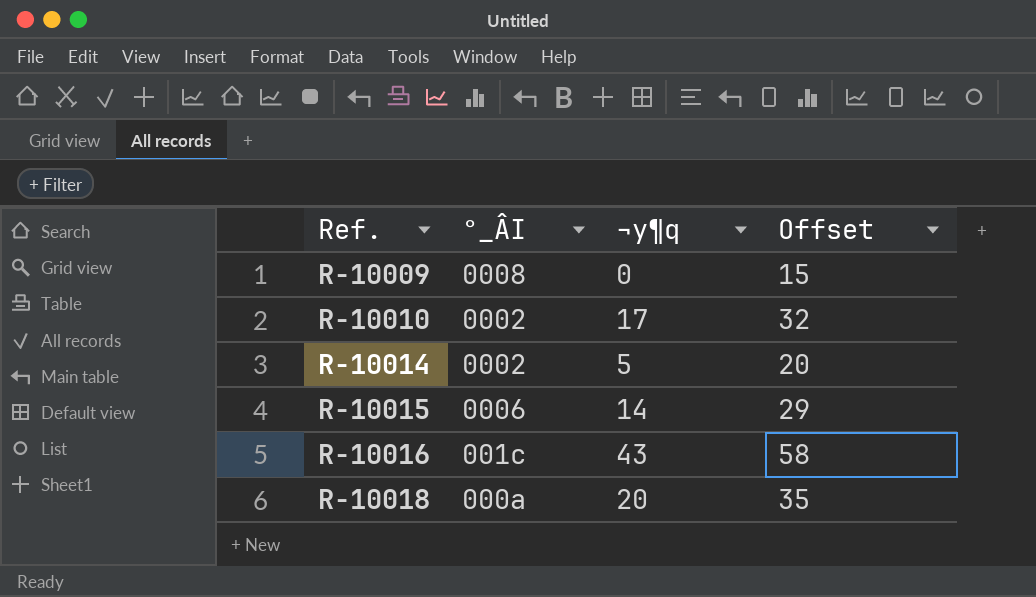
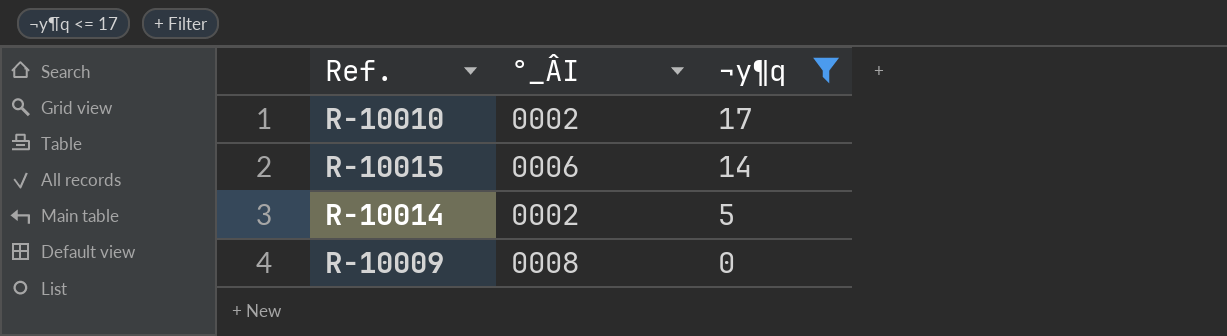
filter: none -> ¬y¶q <= 17
row order: Ref. ascending -> ¬y¶q descending
column Offset | formula: [¬y¶q] + 15 -> none

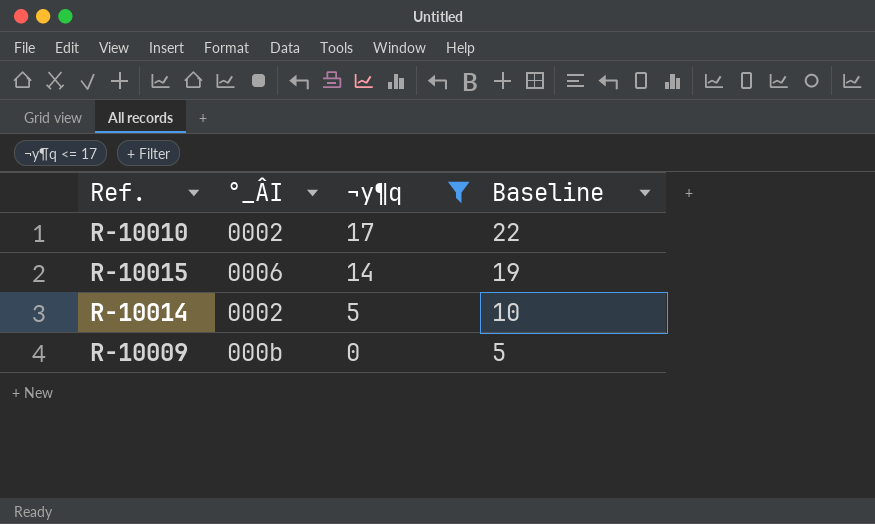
column Baseline | formula: none -> [¬y¶q] + 5
R-10009 | °_ÂI: 0008 -> 000b

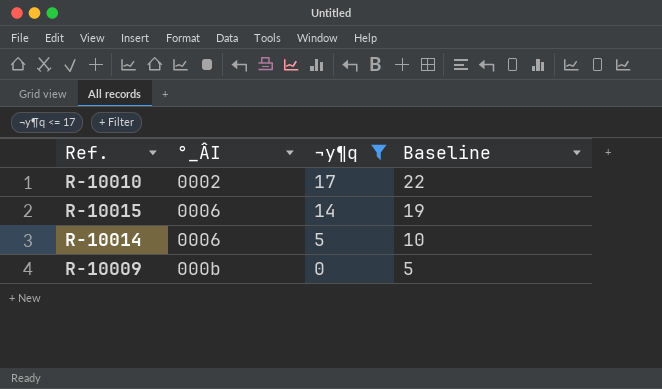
R-10014 | °_ÂI: 0002 -> 0006

